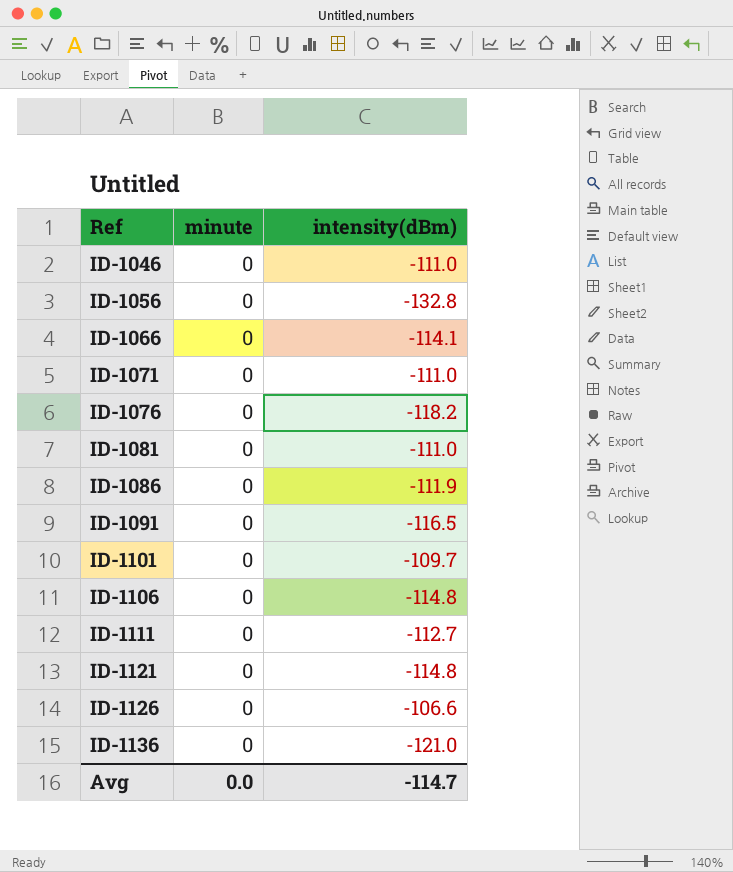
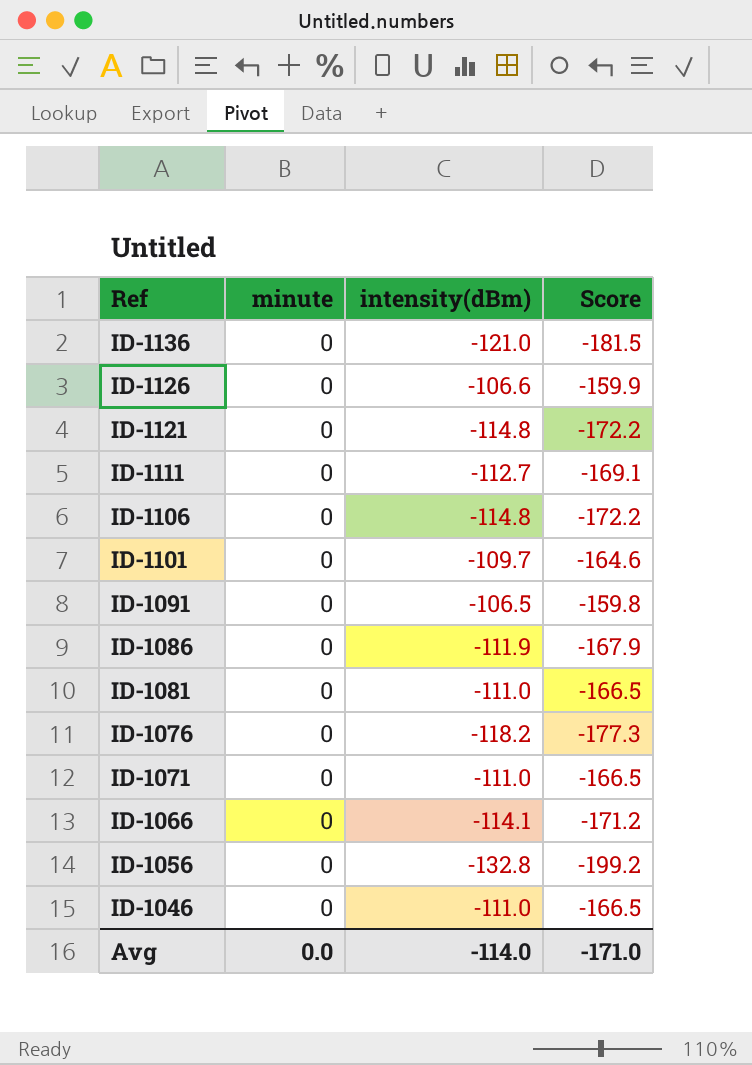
row order: Ref ascending -> Ref descending
column Score | formula: none -> [intensity(dBm)] * 1.5
ID-1091 | intensity(dBm): -116.5 -> -106.5
Avg | intensity(dBm): -114.7 -> -114.0

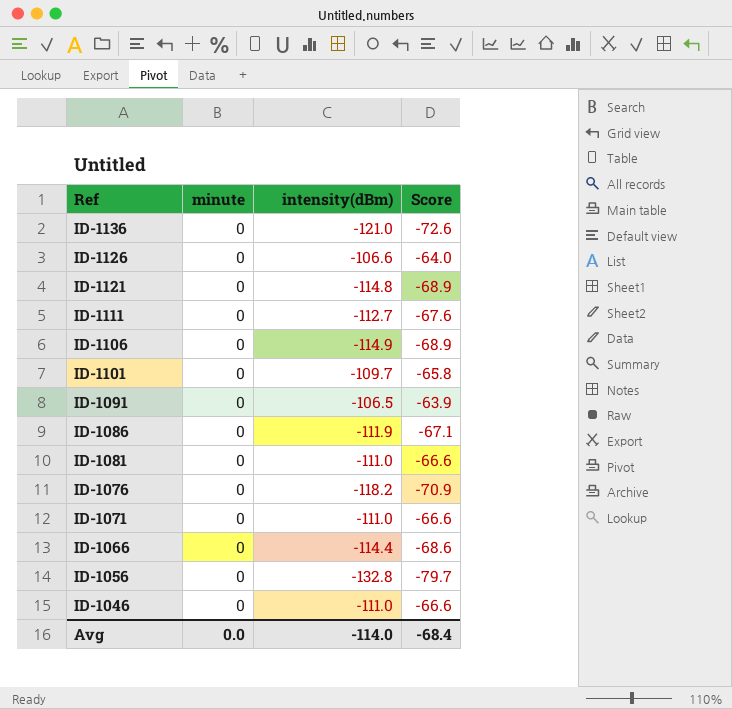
column Score | formula: [intensity(dBm)] * 1.5 -> [intensity(dBm)] * 0.6
ID-1106 | intensity(dBm): -114.8 -> -114.9
ID-1066 | intensity(dBm): -114.1 -> -114.4
Avg | Score: -171.0 -> -68.4

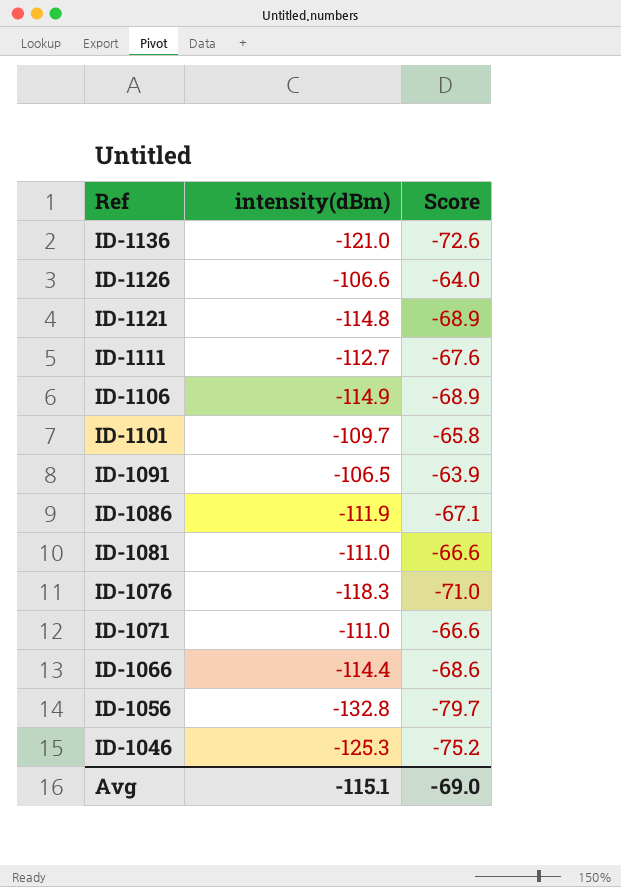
column minute | position: 2 -> none
ID-1076 | intensity(dBm): -118.2 -> -118.3
ID-1076 | Score: -70.9 -> -71.0
ID-1046 | intensity(dBm): -111.0 -> -125.3
ID-1046 | Score: -66.6 -> -75.2
Avg | intensity(dBm): -114.0 -> -115.1
Avg | Score: -68.4 -> -69.0

